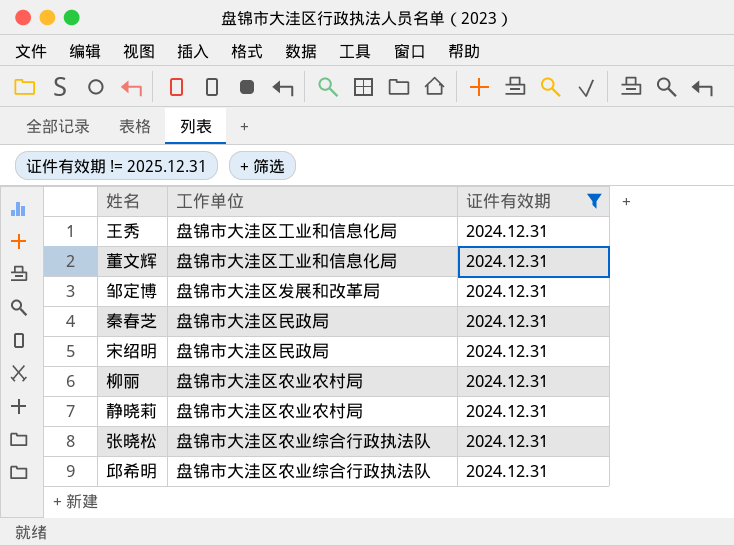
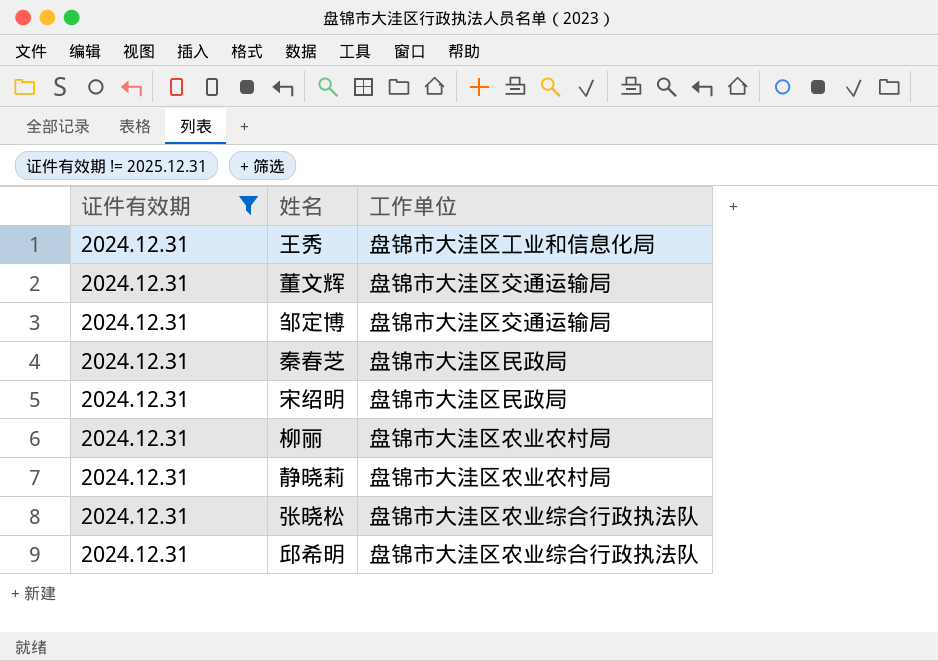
column 证件有效期 | position: 3 -> 1
董文辉 | 工作单位: 盘锦市大洼区工业和信息化局 -> 盘锦市大洼区交通运输局
邹定博 | 工作单位: 盘锦市大洼区发展和改革局 -> 盘锦市大洼区交通运输局

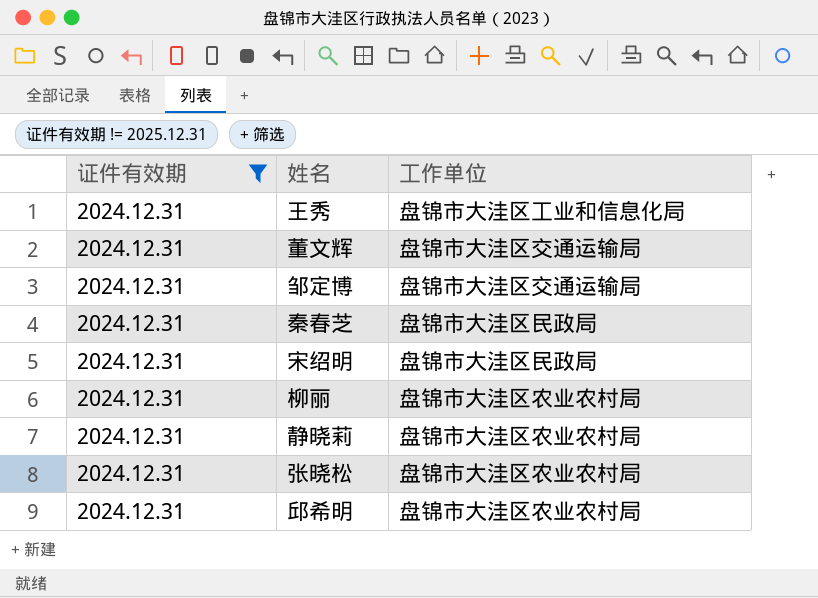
张晓松 | 工作单位: 盘锦市大洼区农业综合行政执法队 -> 盘锦市大洼区农业农村局
邱希明 | 工作单位: 盘锦市大洼区农业综合行政执法队 -> 盘锦市大洼区农业农村局

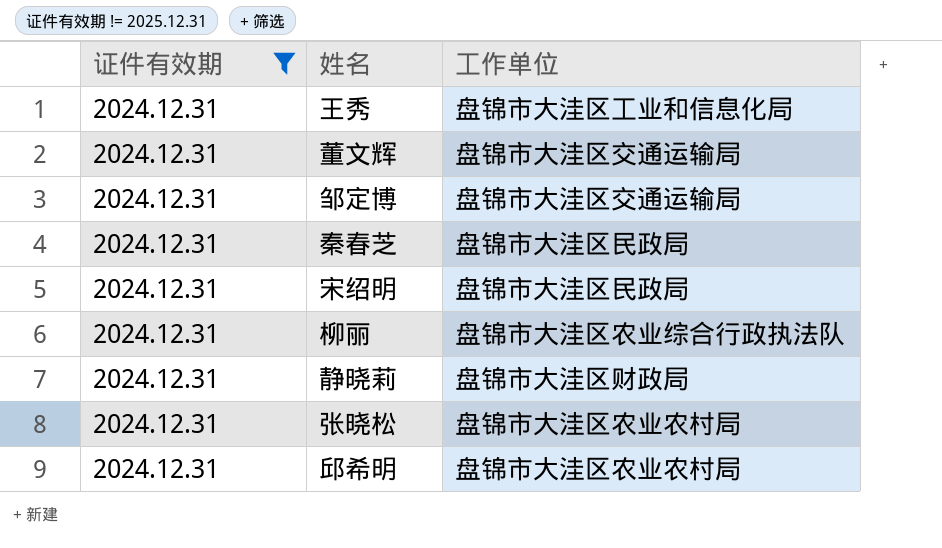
柳丽 | 工作单位: 盘锦市大洼区农业农村局 -> 盘锦市大洼区农业综合行政执法队
静晓莉 | 工作单位: 盘锦市大洼区农业农村局 -> 盘锦市大洼区财政局

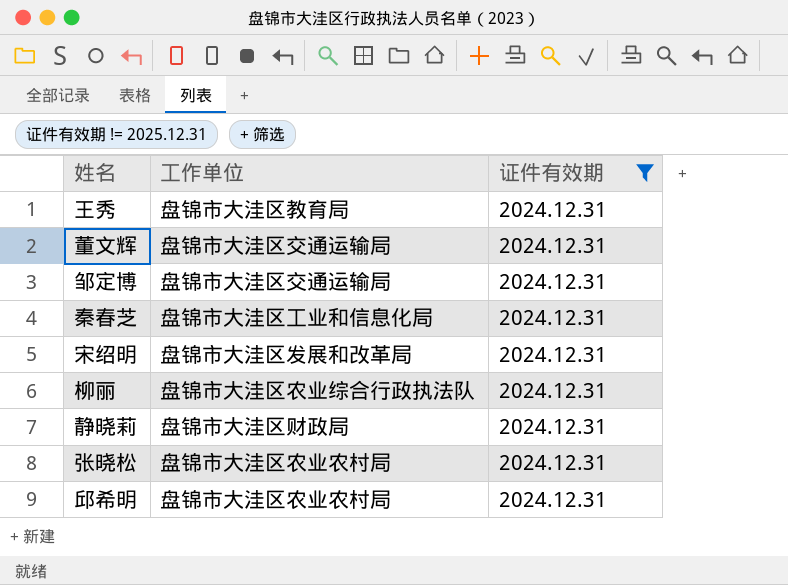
column 证件有效期 | position: 1 -> 3
王秀 | 工作单位: 盘锦市大洼区工业和信息化局 -> 盘锦市大洼区教育局
秦春芝 | 工作单位: 盘锦市大洼区民政局 -> 盘锦市大洼区工业和信息化局
宋绍明 | 工作单位: 盘锦市大洼区民政局 -> 盘锦市大洼区发展和改革局

